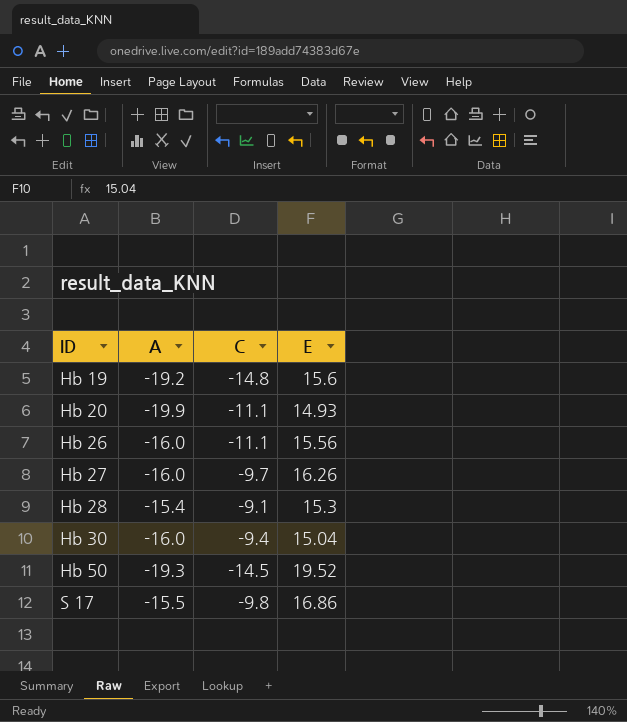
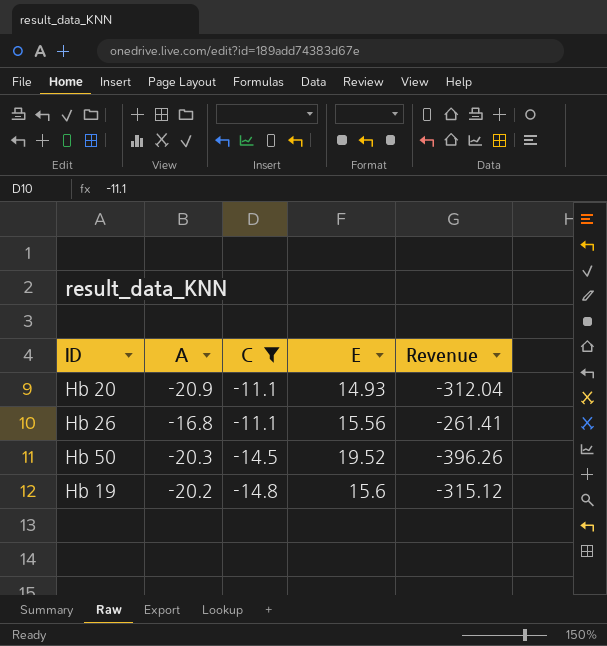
filter: none -> C <= -11.1
row order: ID ascending -> C descending
column Revenue | formula: none -> [A] * [E]
Hb 20 | A: -19.9 -> -20.9
Hb 26 | A: -16.0 -> -16.8
Hb 50 | A: -19.3 -> -20.3
Hb 19 | A: -19.2 -> -20.2

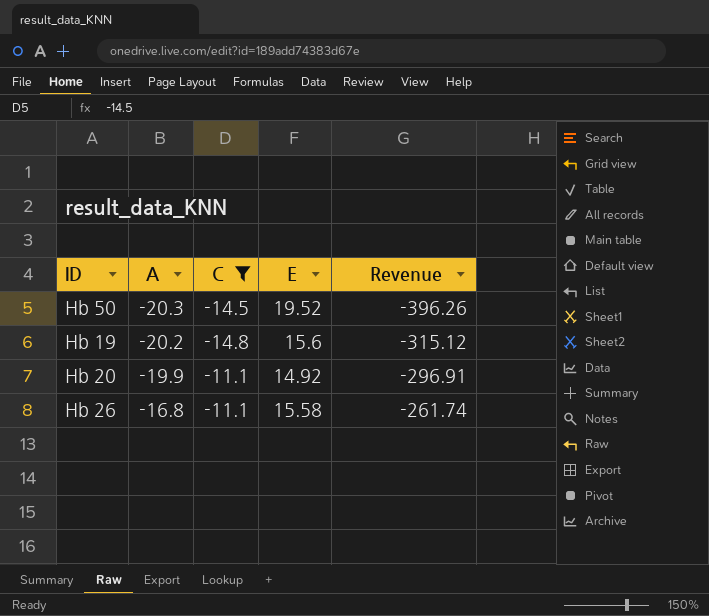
row order: C descending -> A ascending
Hb 20 | A: -20.9 -> -19.9
Hb 20 | E: 14.93 -> 14.92
Hb 20 | Revenue: -312.04 -> -296.91
Hb 26 | E: 15.56 -> 15.58
Hb 26 | Revenue: -261.41 -> -261.74

